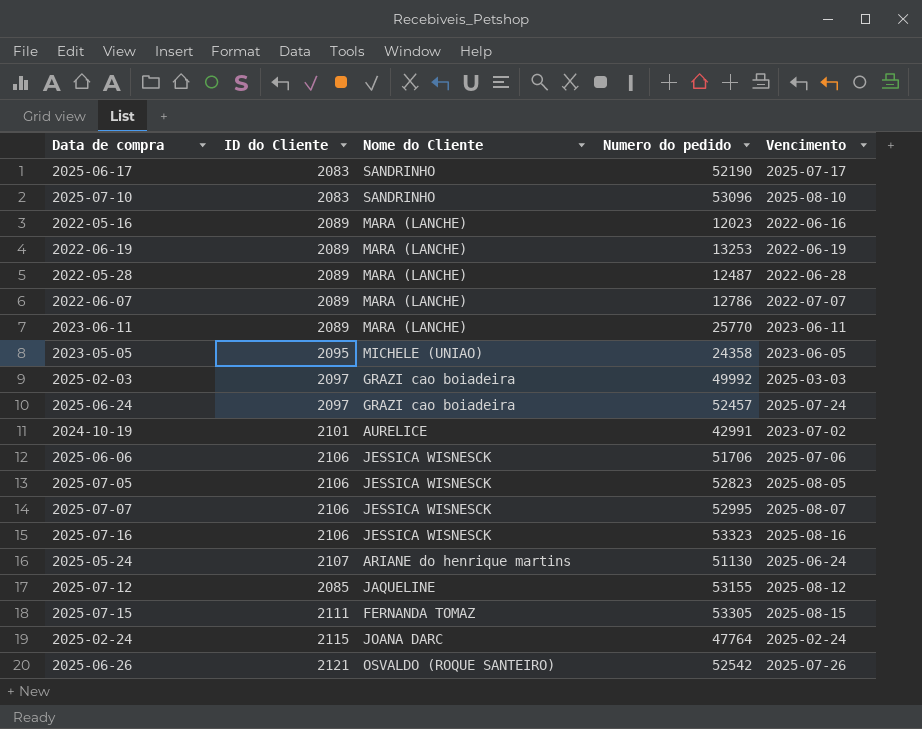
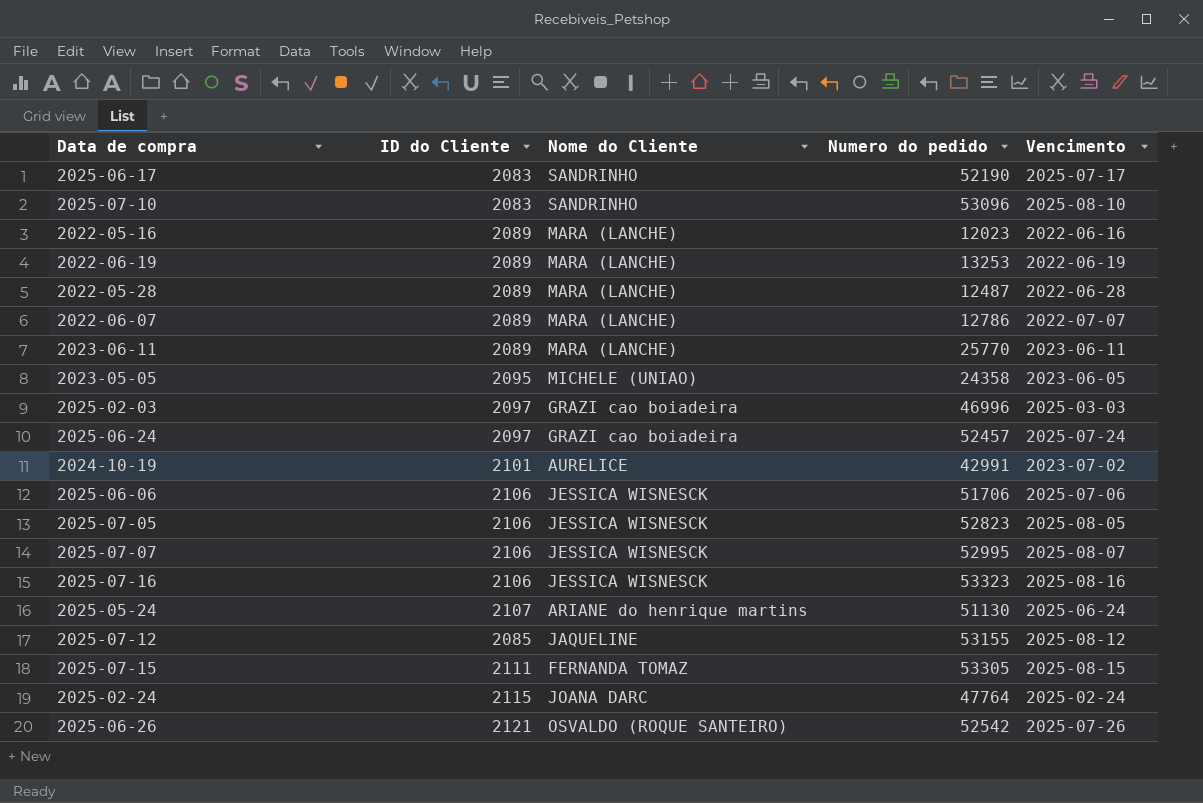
2025-02-03 | Numero do pedido: 49992 -> 46996

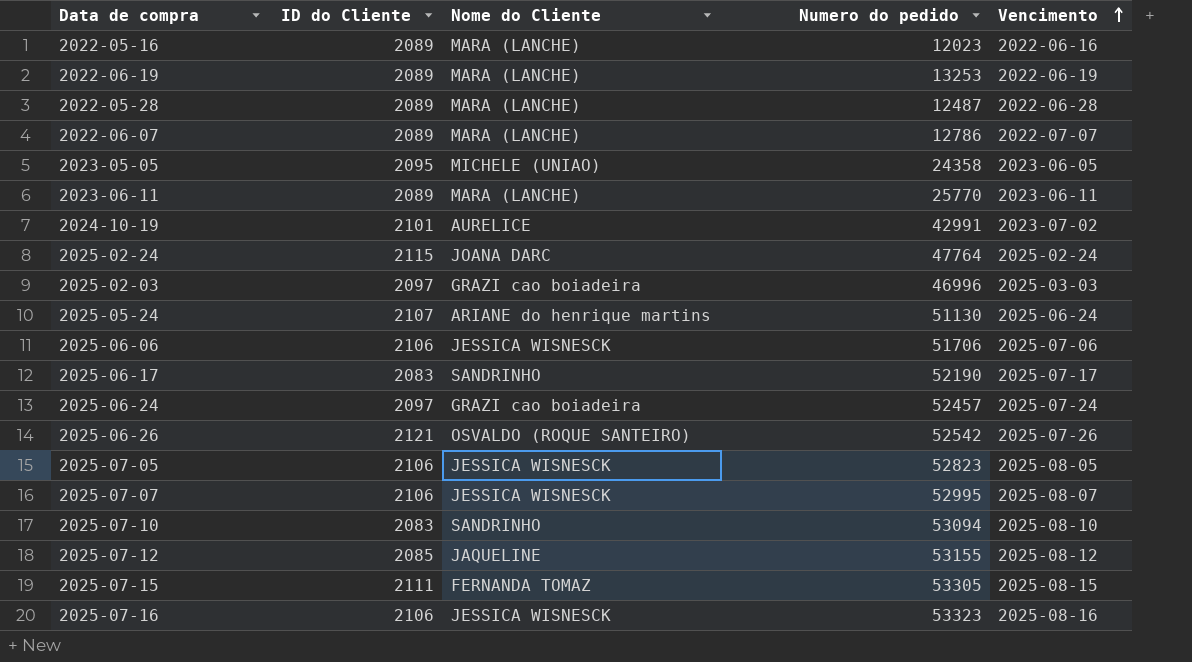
row order: none -> Vencimento ascending
2025-07-10 | Numero do pedido: 53096 -> 53094

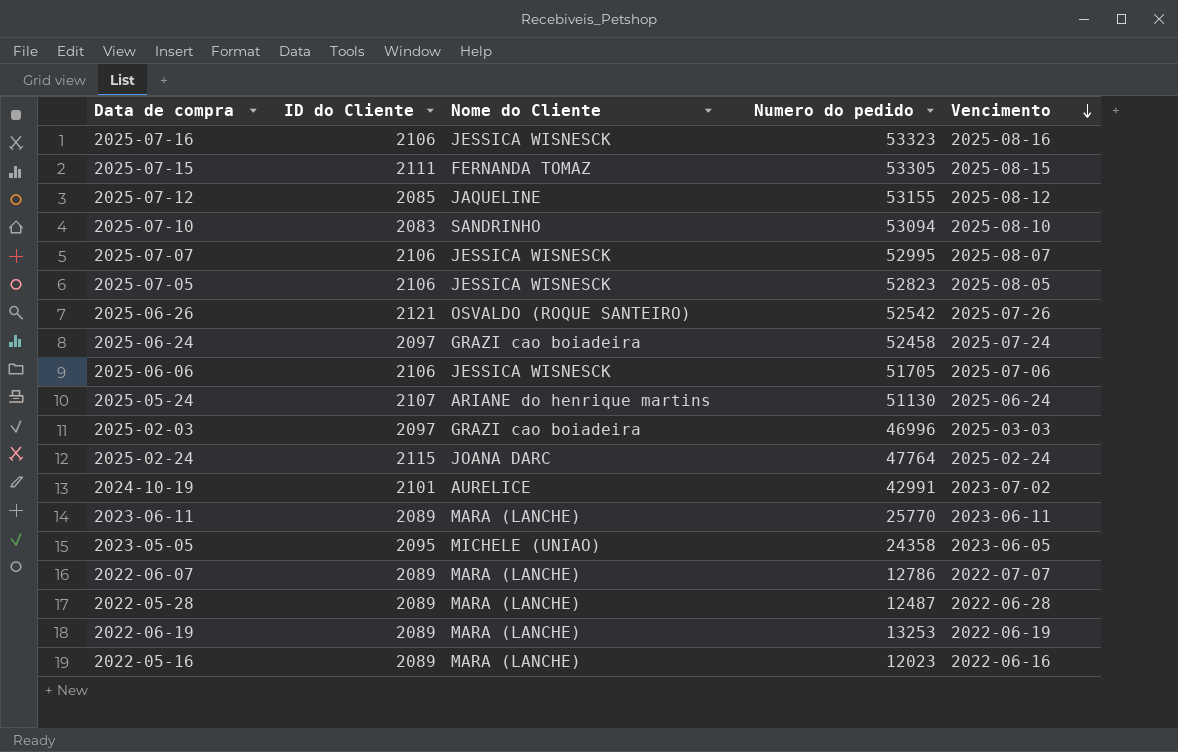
row order: Vencimento ascending -> Vencimento descending
row 2025-06-17: 2083 | SANDRINHO | 52190 | 2025-07-17 -> none
2025-06-24 | Numero do pedido: 52457 -> 52458
2025-06-06 | Numero do pedido: 51706 -> 51705

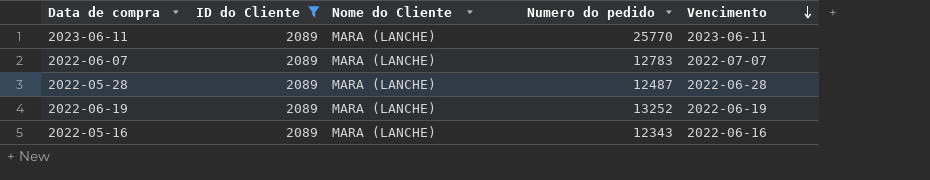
filter: none -> ID do Cliente = 2089
2022-06-07 | Numero do pedido: 12786 -> 12783
2022-06-19 | Numero do pedido: 13253 -> 13252
2022-05-16 | Numero do pedido: 12023 -> 12343

